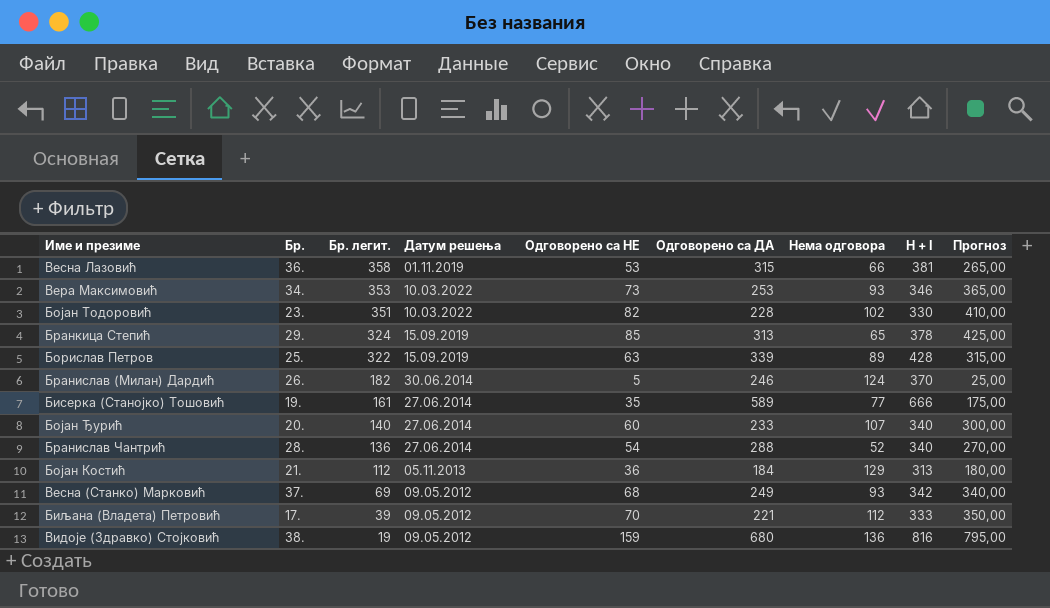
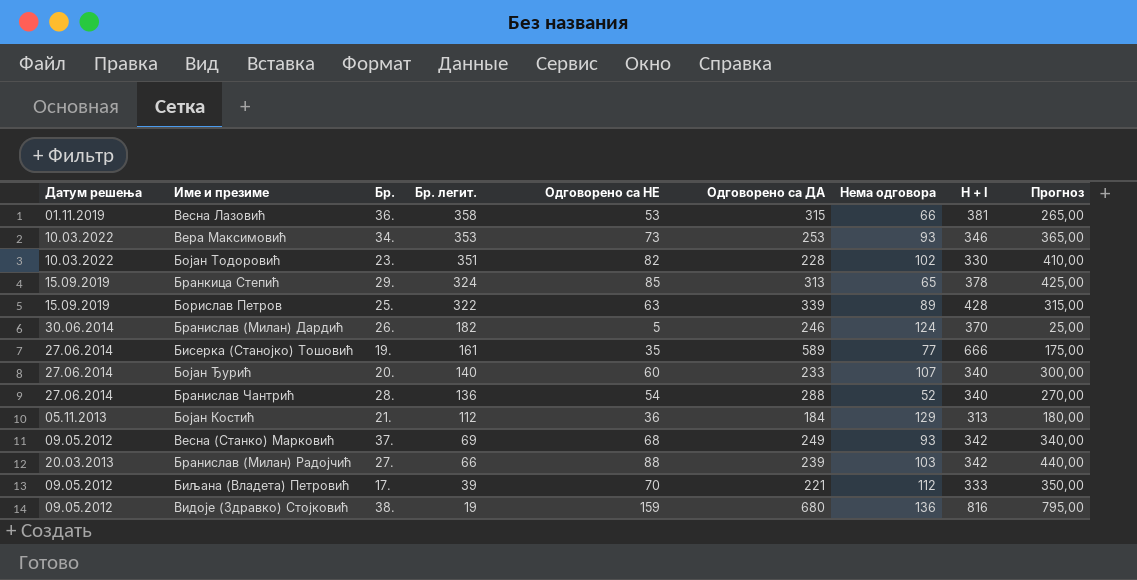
column Датум решења | position: 4 -> 1
row Бранислав (Милан) Радојчић: none -> 20.03.2013 | 27. | 66 | 88 | 239 | 103 | 342 | 440,00

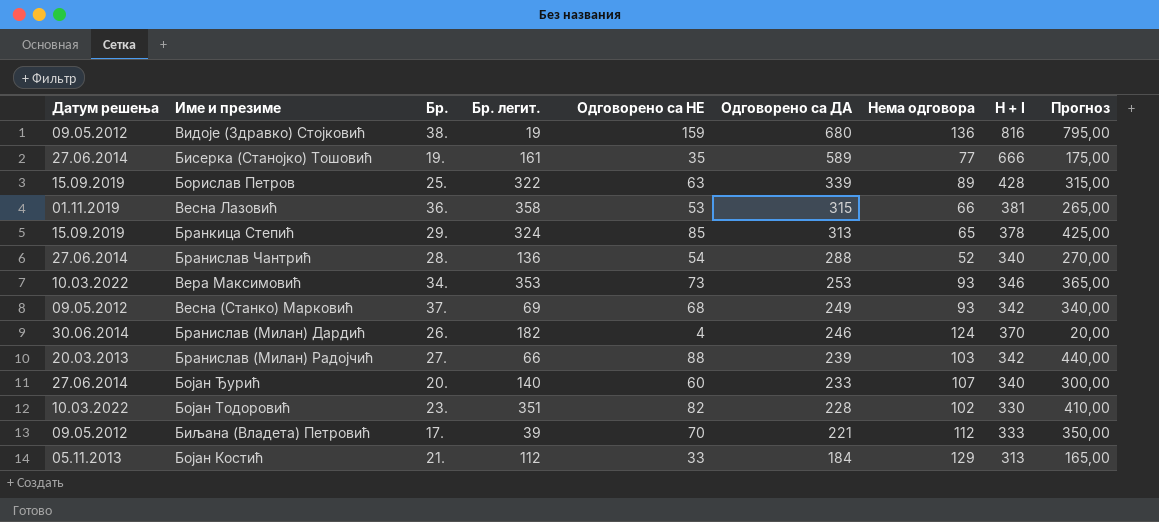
row order: Бр. легит. descending -> Одговорено са ДА descending
Бранислав (Милан) Дардић | Одговорено са НЕ: 5 -> 4
Бранислав (Милан) Дардић | Прогноз: 25,00 -> 20,00
Бојан Костић | Одговорено са НЕ: 36 -> 33
Бојан Костић | Прогноз: 180,00 -> 165,00

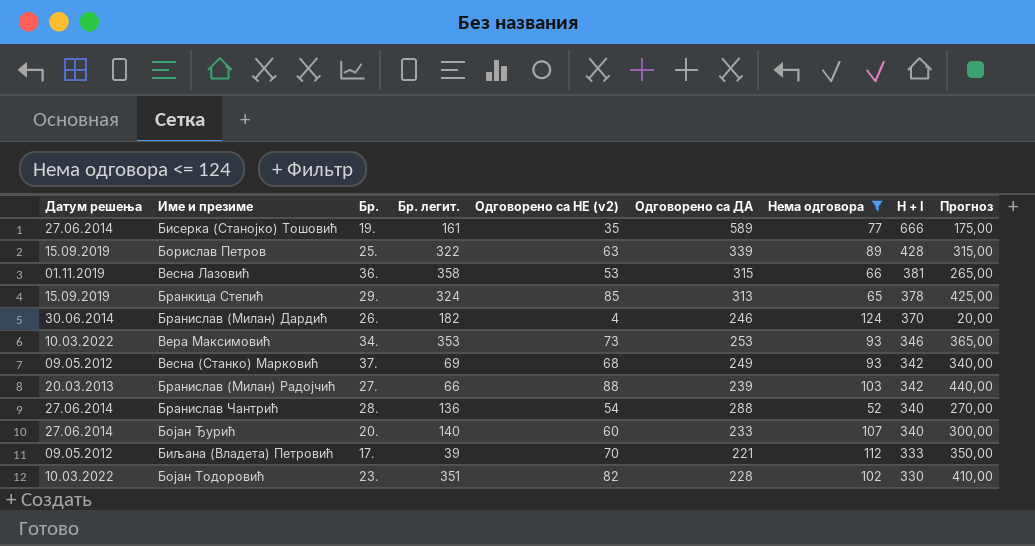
filter: none -> Нема одговора <= 124
row order: Одговорено са ДА descending -> H + I descending
column name: Одговорено са НЕ -> Одговорено са НЕ (v2)

